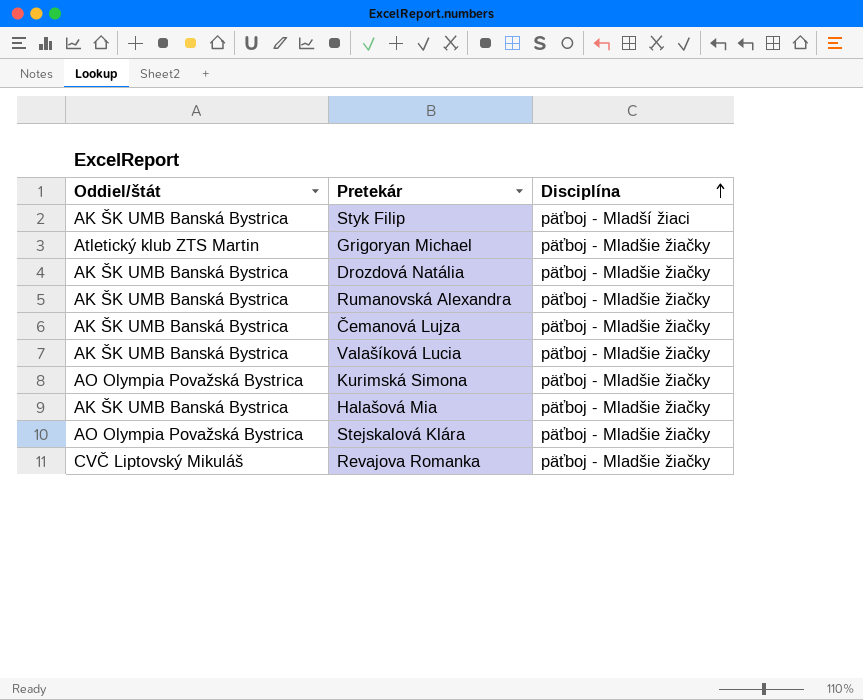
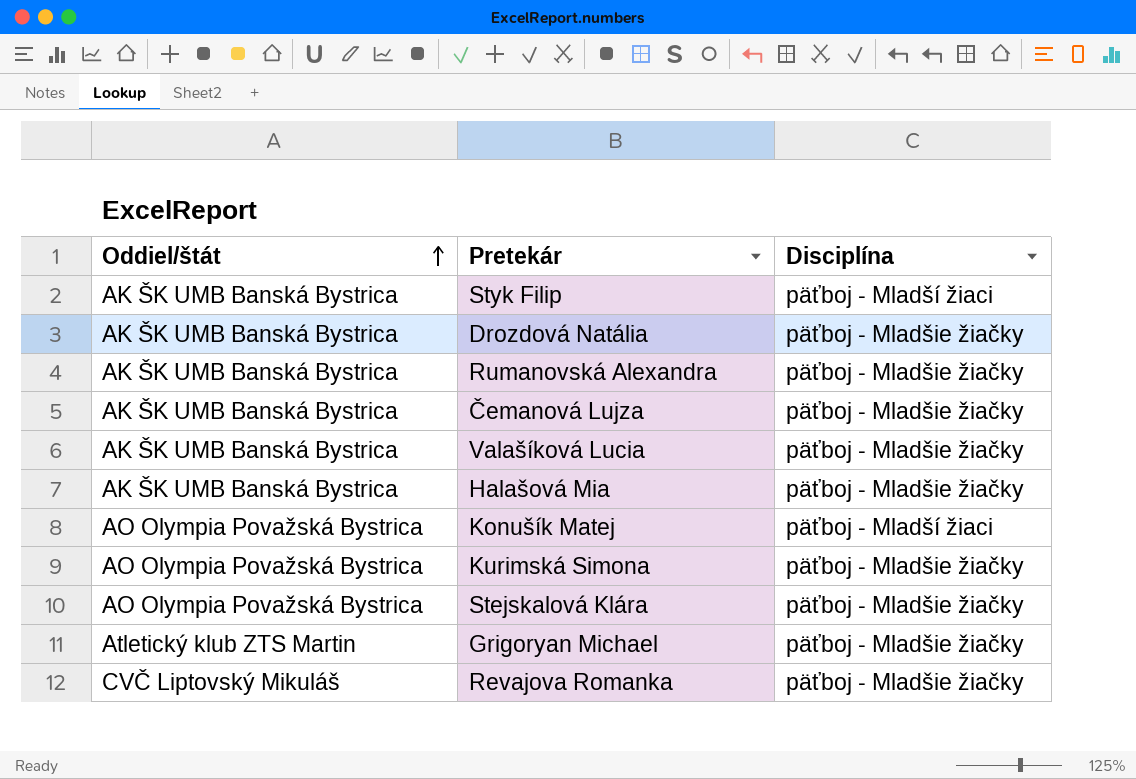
row order: Disciplína ascending -> Oddiel/štát ascending
row Konušík Matej: none -> AO Olympia Považská Bystrica | päťboj - Mladší žiaci

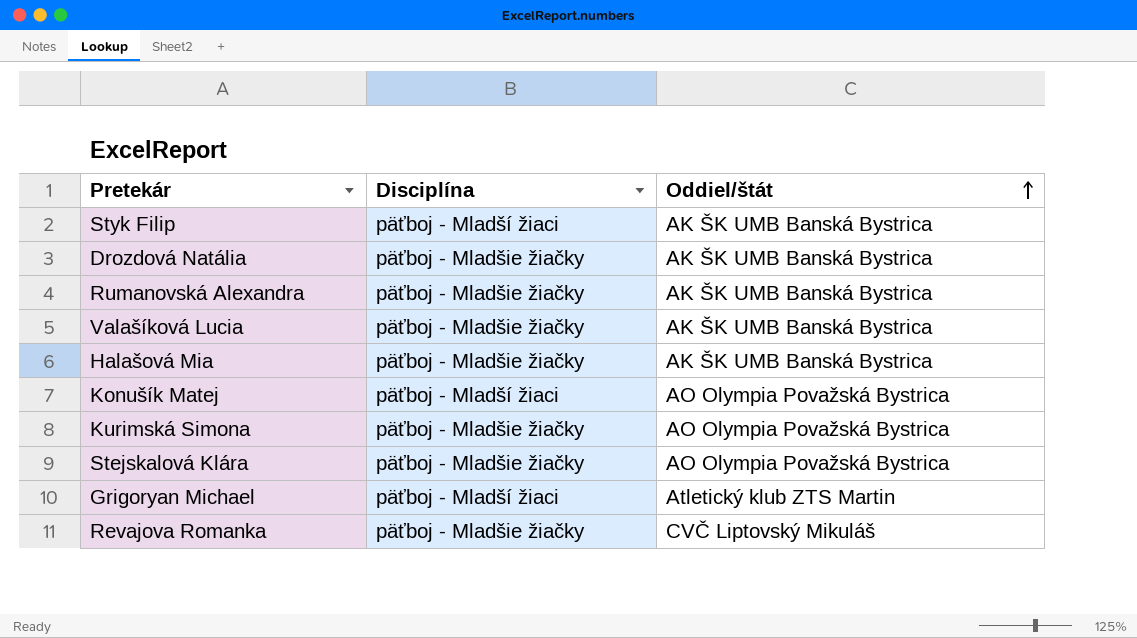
column Oddiel/štát | position: 1 -> 3
row Čemanová Lujza: AK ŠK UMB Banská Bystrica | päťboj - Mladšie žiačky -> none
Grigoryan Michael | Disciplína: päťboj - Mladšie žiačky -> päťboj - Mladší žiaci

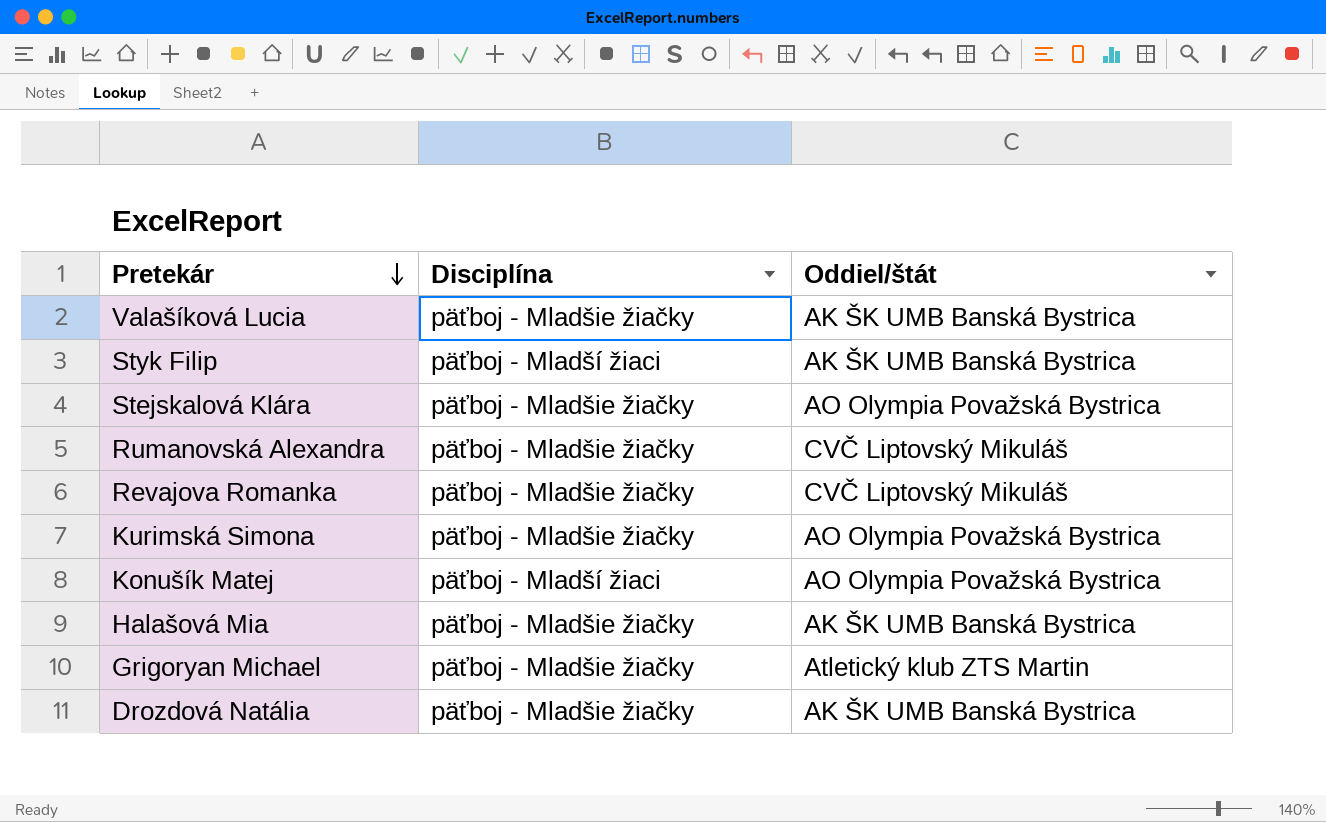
row order: Oddiel/štát ascending -> Pretekár descending
Rumanovská Alexandra | Oddiel/štát: AK ŠK UMB Banská Bystrica -> CVČ Liptovský Mikuláš
Grigoryan Michael | Disciplína: päťboj - Mladší žiaci -> päťboj - Mladšie žiačky

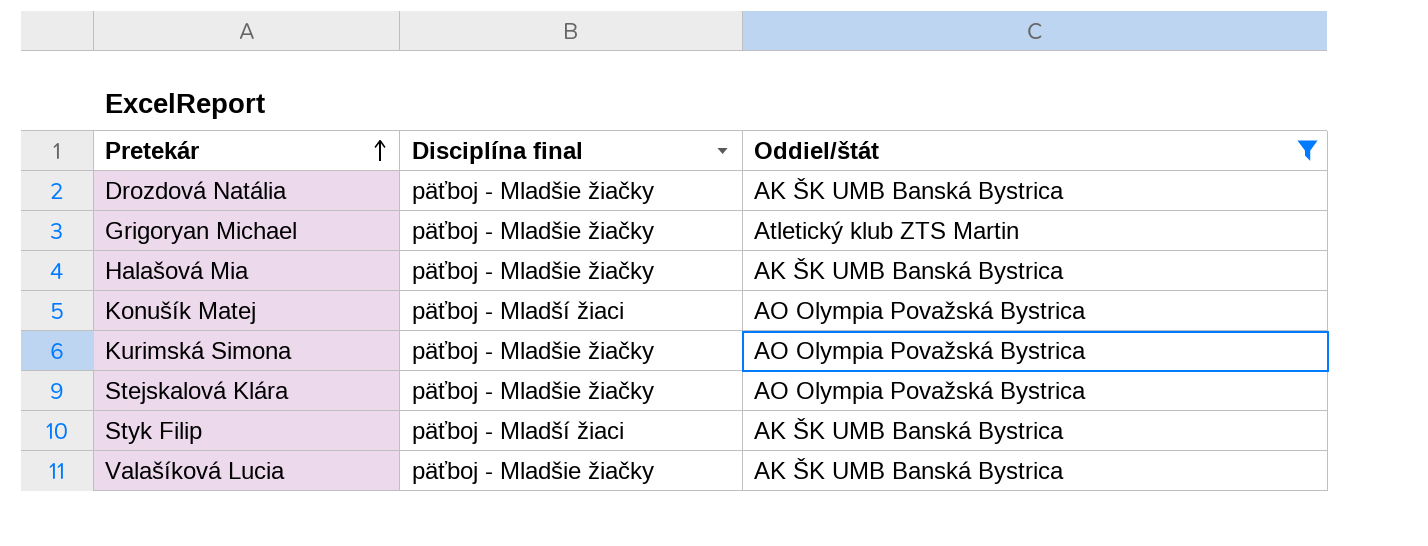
filter: none -> Oddiel/štát != CVČ Liptovský Mikuláš
row order: Pretekár descending -> Pretekár ascending
column name: Disciplína -> Disciplína final

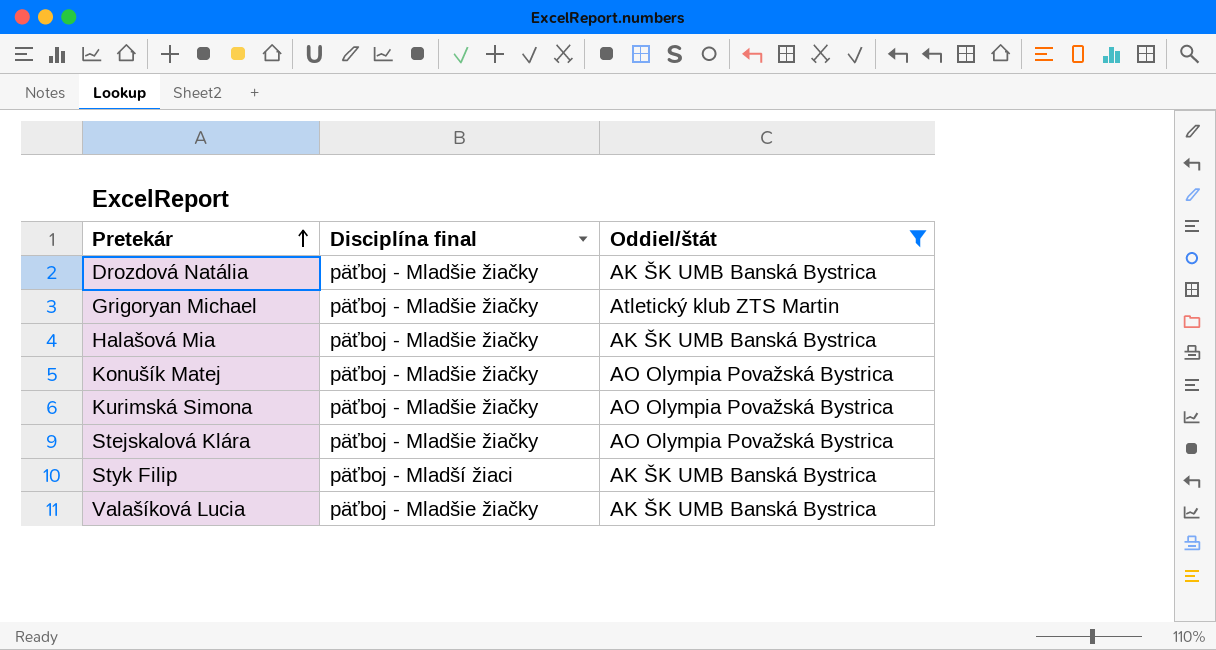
Konušík Matej | Disciplína final: päťboj - Mladší žiaci -> päťboj - Mladšie žiačky

